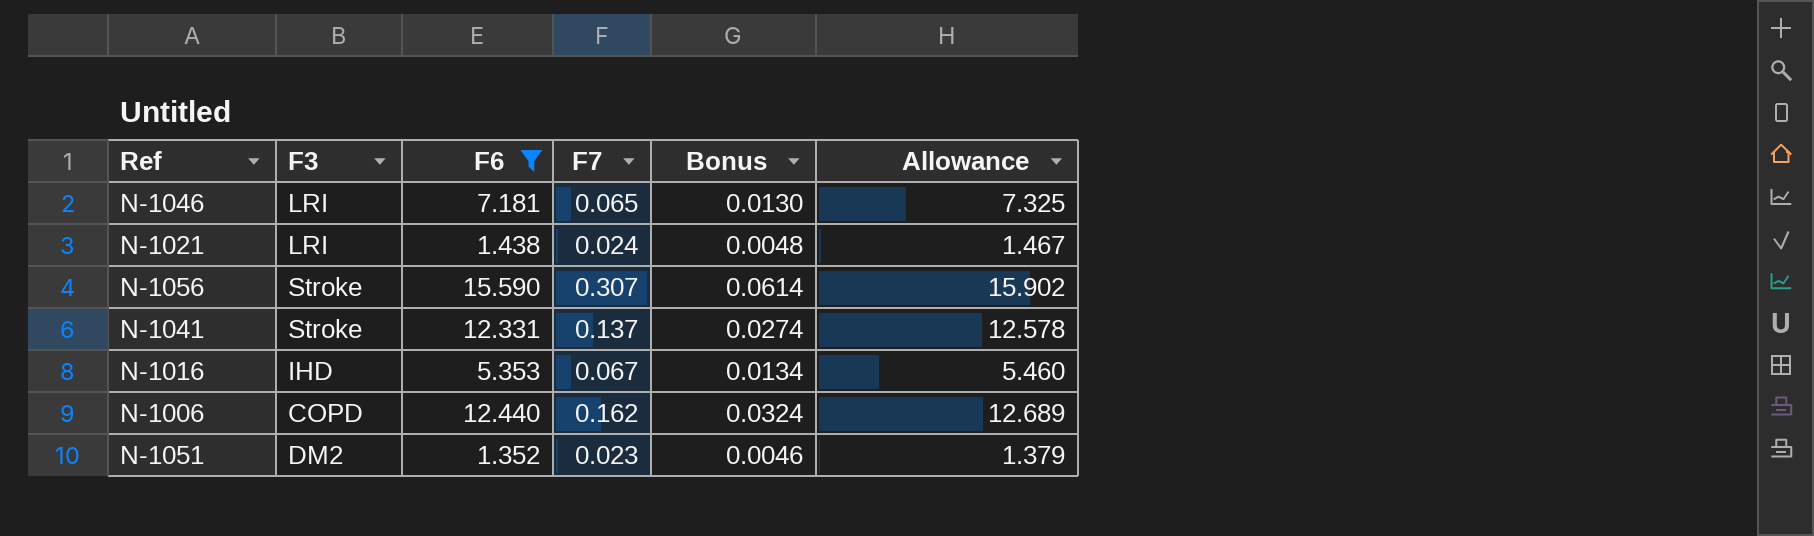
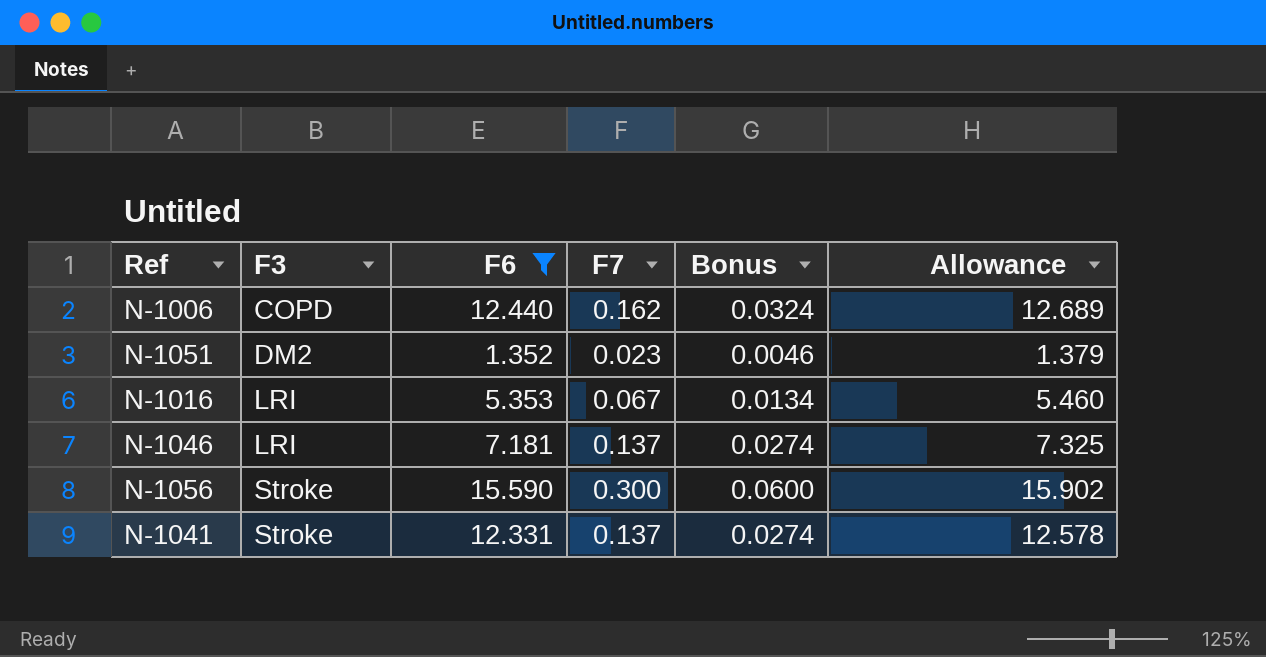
row order: none -> F3 ascending
row N-1021: LRI | 1.438 | 0.024 | 0.0048 | 1.467 -> none
N-1016 | F3: IHD -> LRI
N-1046 | F7: 0.065 -> 0.137
N-1046 | Bonus: 0.0130 -> 0.0274
N-1056 | F7: 0.307 -> 0.300
N-1056 | Bonus: 0.0614 -> 0.0600

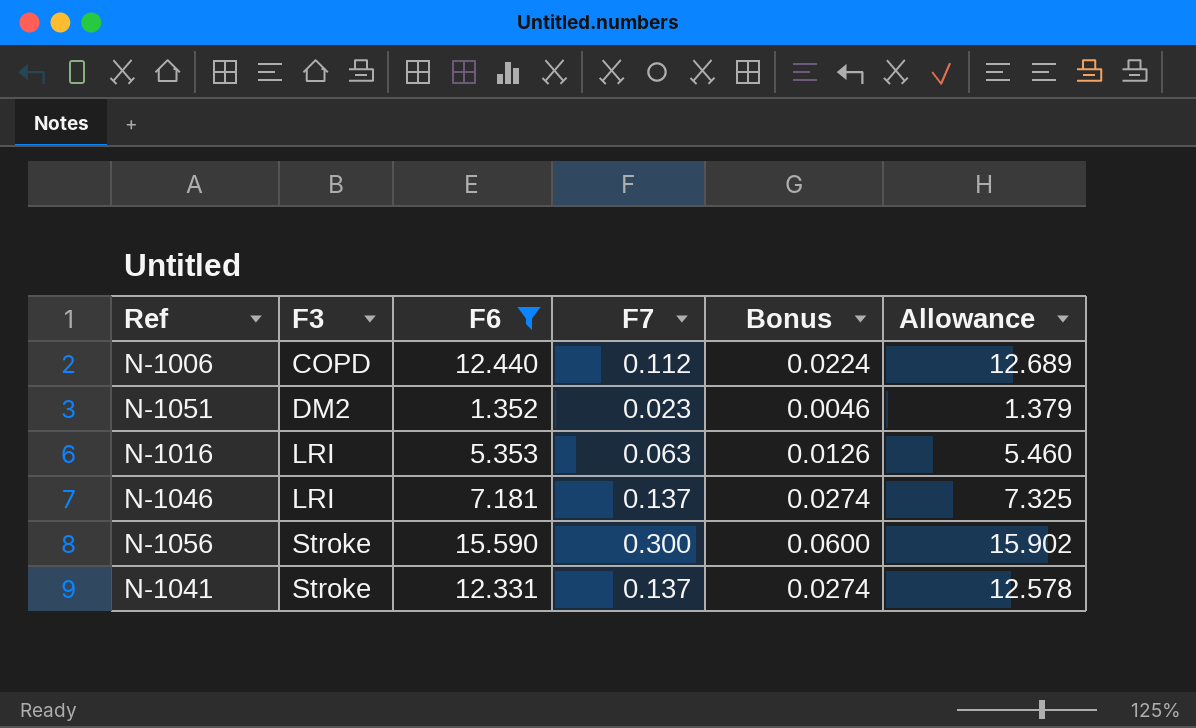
N-1006 | F7: 0.162 -> 0.112
N-1006 | Bonus: 0.0324 -> 0.0224
N-1016 | F7: 0.067 -> 0.063
N-1016 | Bonus: 0.0134 -> 0.0126

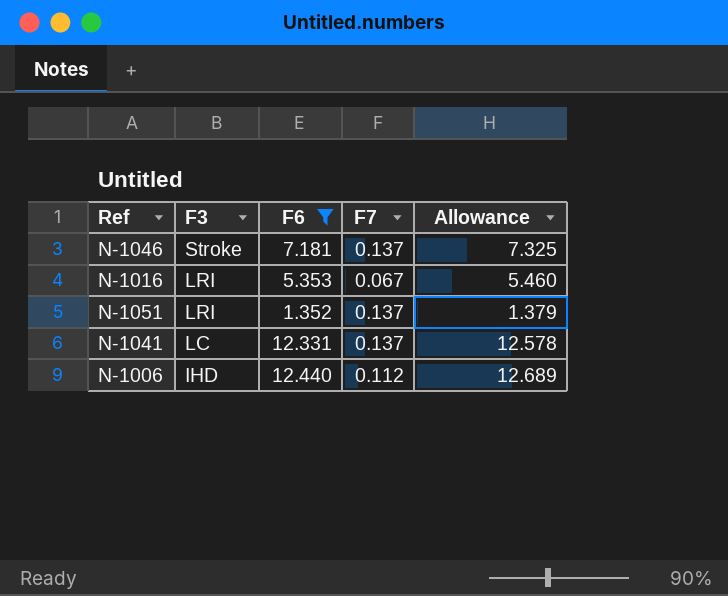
row order: F3 ascending -> F3 descending
column Bonus | formula: [F7] * 0.2 -> none
row N-1056: Stroke | 15.590 | 0.300 | 0.0600 | 15.902 -> none
N-1046 | F3: LRI -> Stroke
N-1016 | F7: 0.063 -> 0.067
N-1051 | F3: DM2 -> LRI
N-1051 | F7: 0.023 -> 0.137
N-1041 | F3: Stroke -> LC
N-1006 | F3: COPD -> IHD

